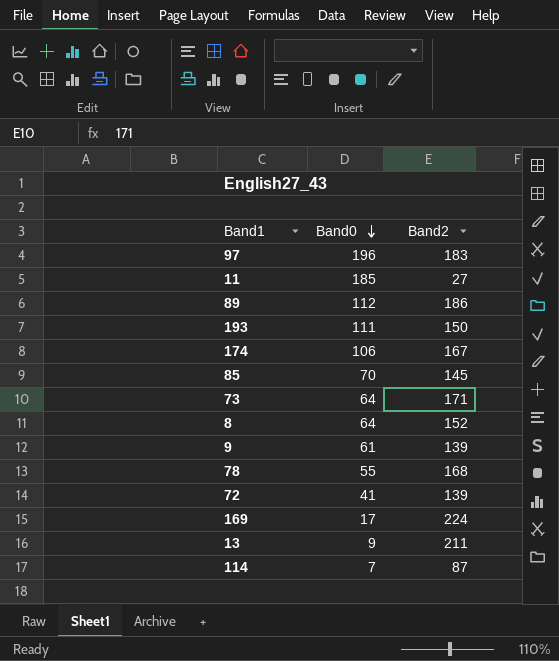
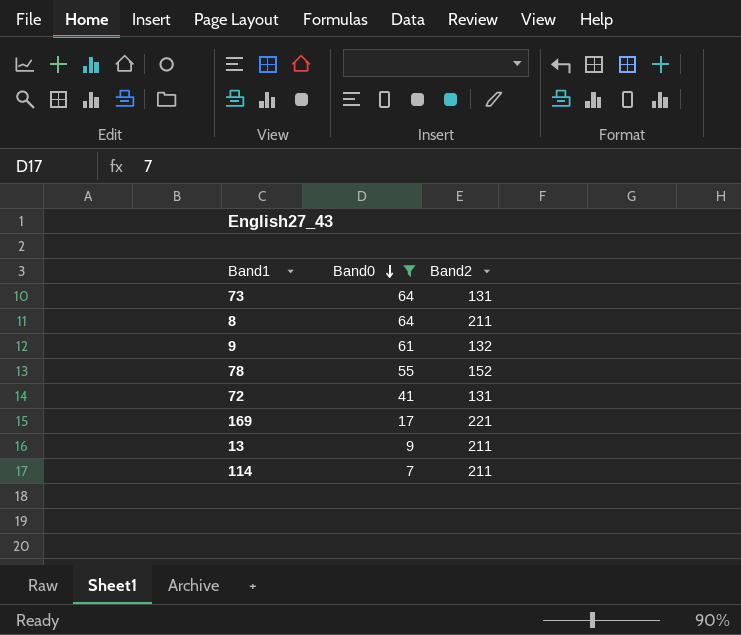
filter: none -> Band0 <= 64
73 | Band2: 171 -> 131
8 | Band2: 152 -> 211
9 | Band2: 139 -> 132
78 | Band2: 168 -> 152
72 | Band2: 139 -> 131
169 | Band2: 224 -> 221
114 | Band2: 87 -> 211

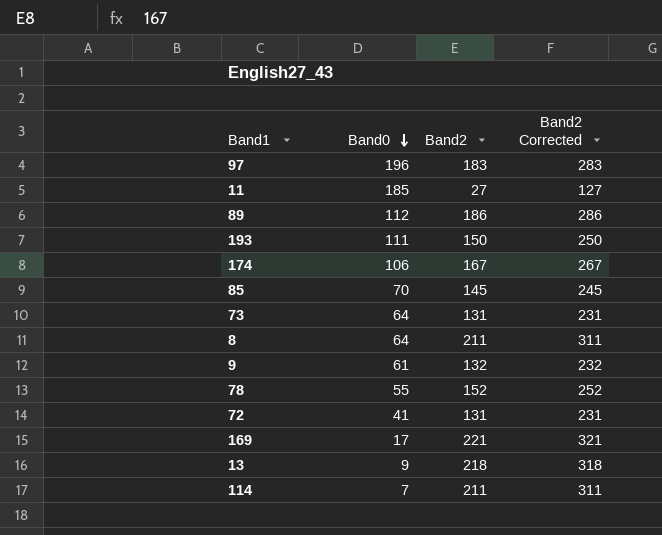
filter: Band0 <= 64 -> none
column Band2 Corrected | formula: none -> [Band2] + 100
13 | Band2: 211 -> 218

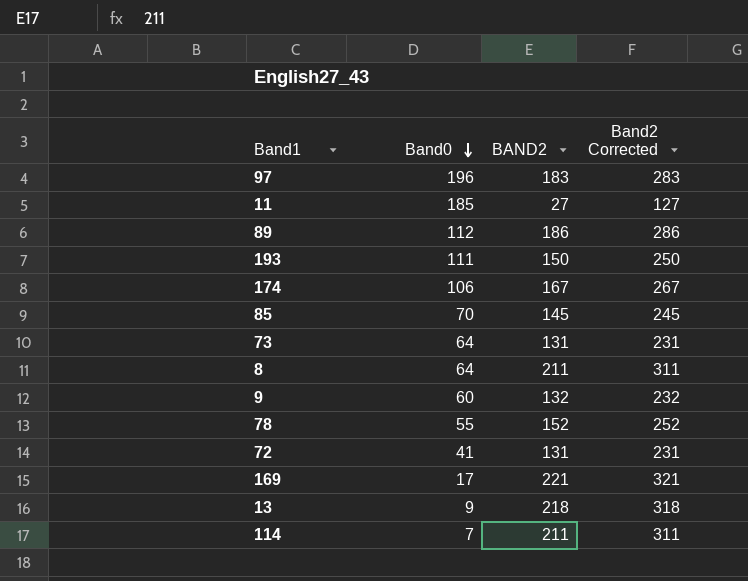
column name: Band2 -> BAND2
9 | Band0: 61 -> 60

